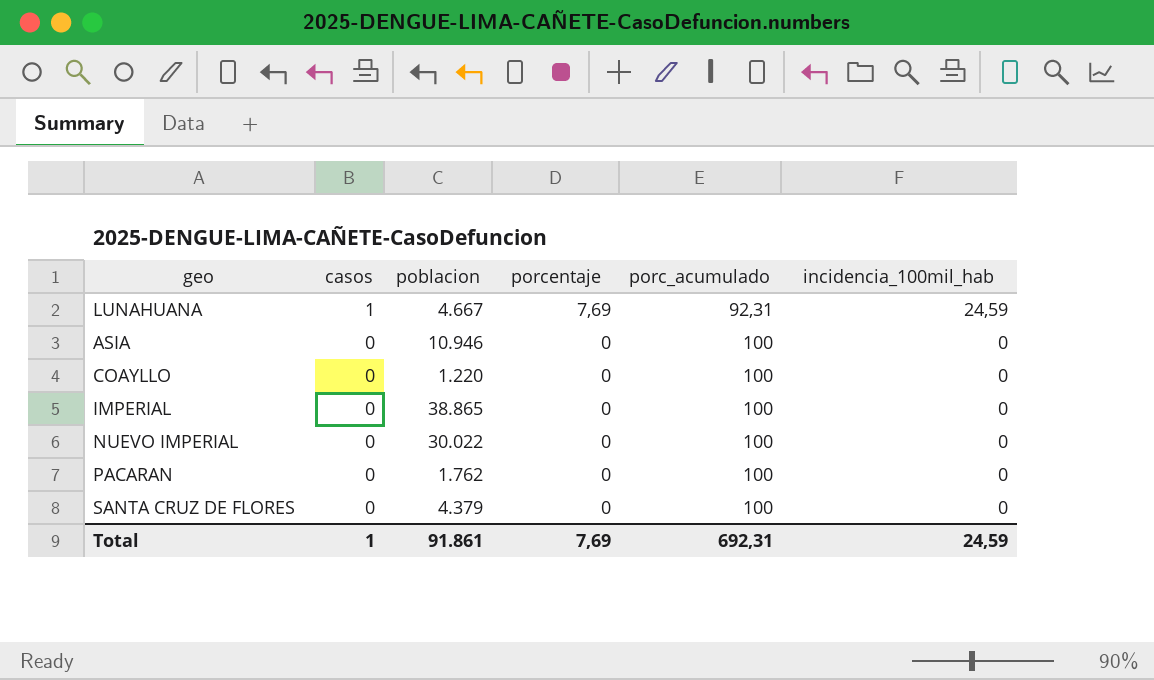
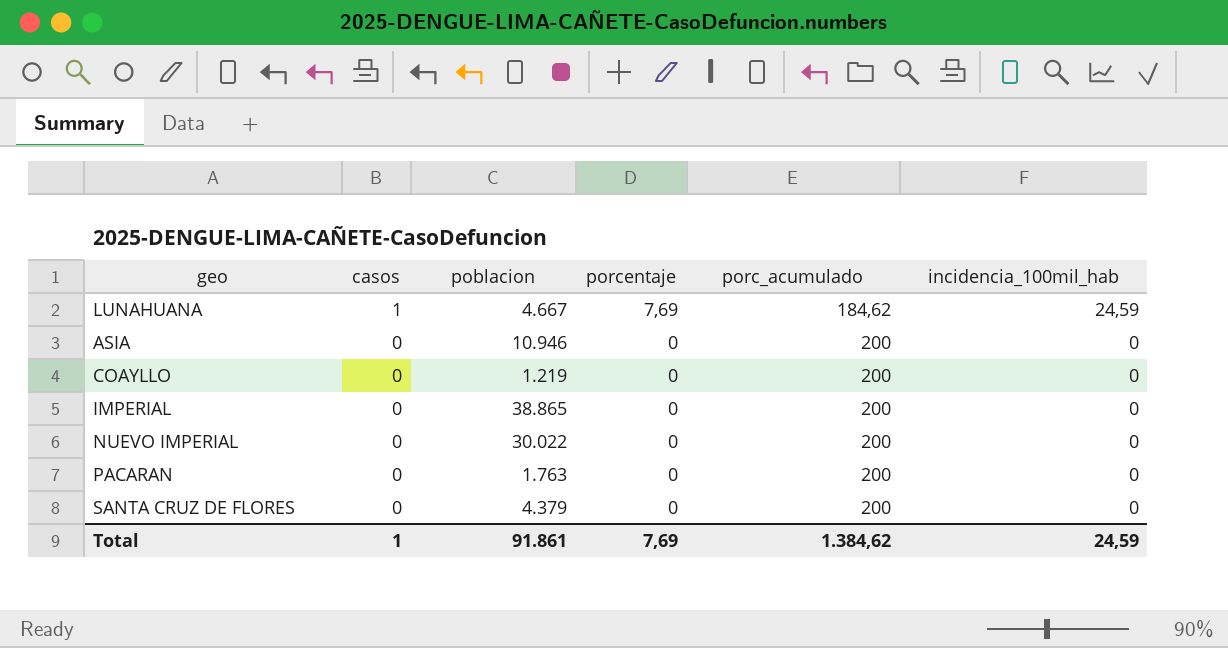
LUNAHUANA | porc_acumulado: 92,31 -> 184,62
ASIA | porc_acumulado: 100 -> 200
COAYLLO | poblacion: 1.220 -> 1.219
COAYLLO | porc_acumulado: 100 -> 200
IMPERIAL | porc_acumulado: 100 -> 200
NUEVO IMPERIAL | porc_acumulado: 100 -> 200
PACARAN | poblacion: 1.762 -> 1.763
PACARAN | porc_acumulado: 100 -> 200
SANTA CRUZ DE FLORES | porc_acumulado: 100 -> 200
Total | porc_acumulado: 692,31 -> 1.384,62

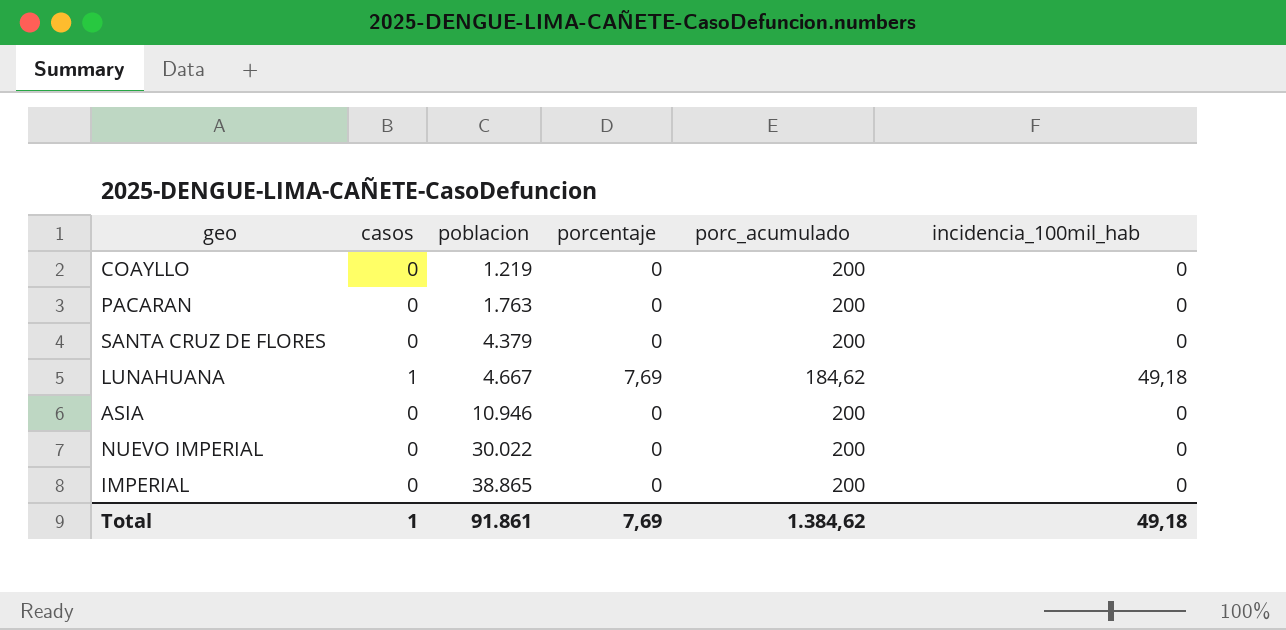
row order: casos descending -> poblacion ascending
LUNAHUANA | incidencia_100mil_hab: 24,59 -> 49,18
Total | incidencia_100mil_hab: 24,59 -> 49,18

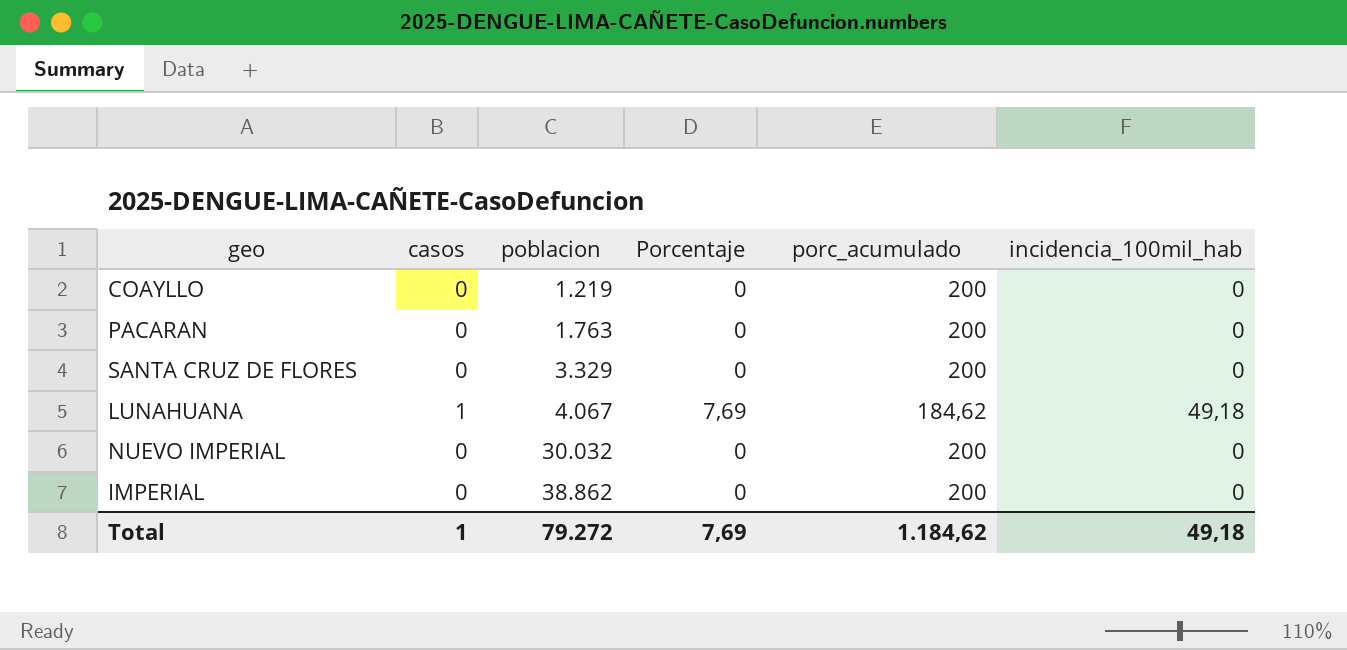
column name: porcentaje -> Porcentaje
row ASIA: 0 | 10.946 | 0 | 200 | 0 -> none
SANTA CRUZ DE FLORES | poblacion: 4.379 -> 3.329
LUNAHUANA | poblacion: 4.667 -> 4.067
NUEVO IMPERIAL | poblacion: 30.022 -> 30.032
IMPERIAL | poblacion: 38.865 -> 38.862
Total | poblacion: 91.861 -> 79.272
Total | porc_acumulado: 1.384,62 -> 1.184,62

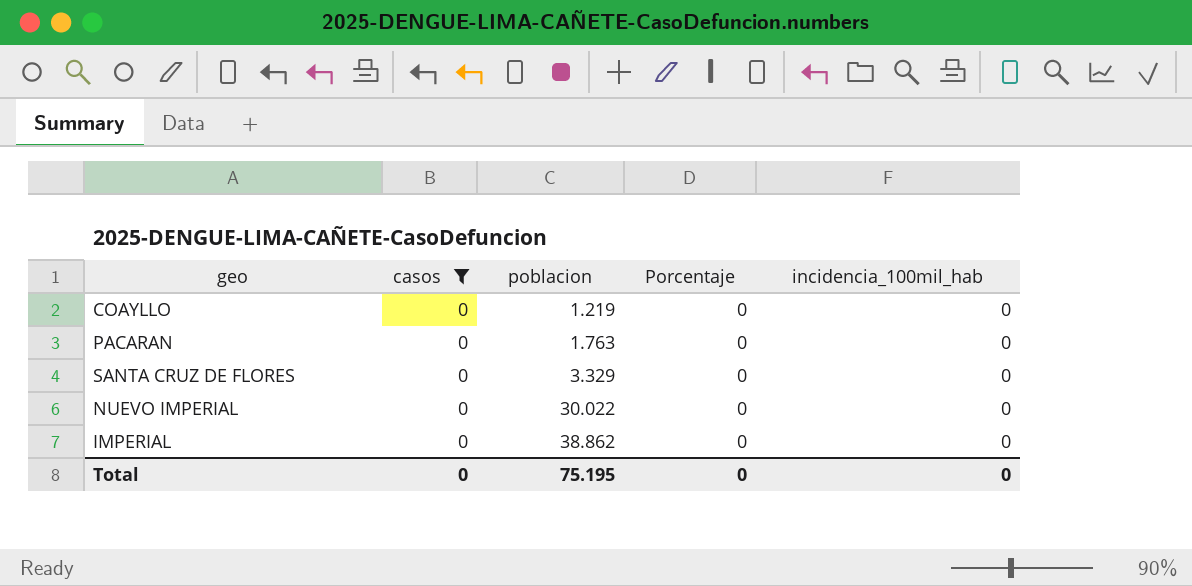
filter: none -> casos = 0
column porc_acumulado | position: 5 -> none
NUEVO IMPERIAL | poblacion: 30.032 -> 30.022
Total | casos: 1 -> 0
Total | poblacion: 79.272 -> 75.195
Total | Porcentaje: 7,69 -> 0
Total | incidencia_100mil_hab: 49,18 -> 0

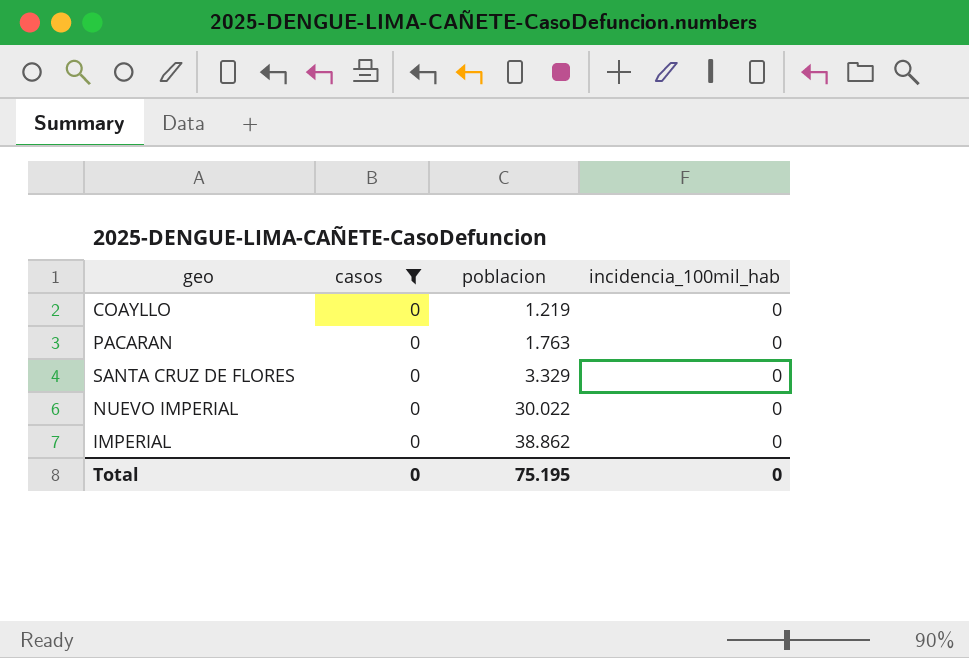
column Porcentaje | position: 4 -> none

